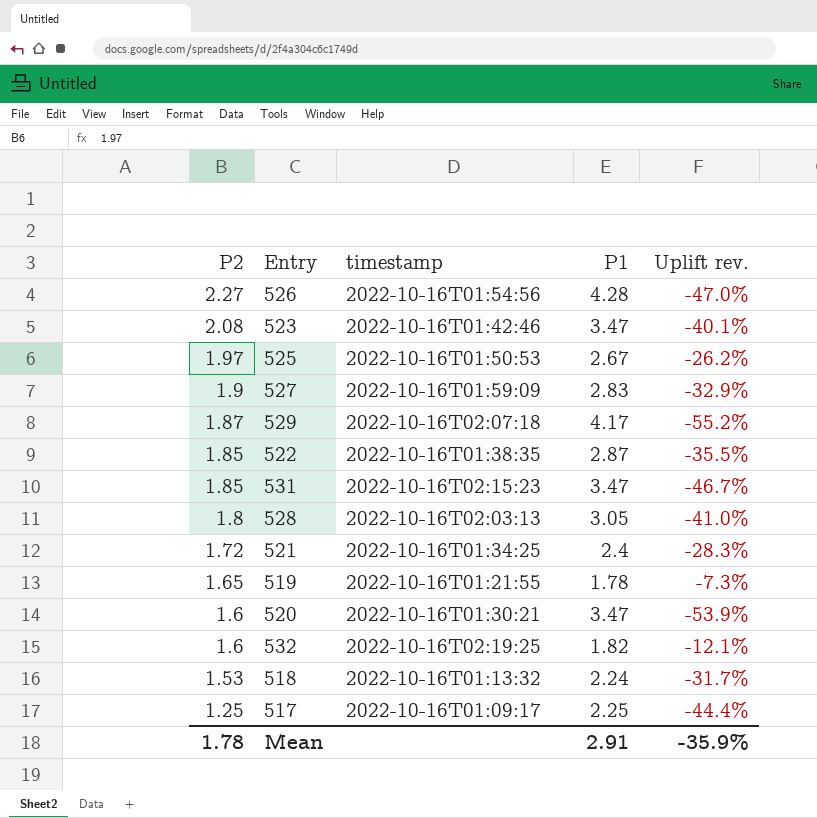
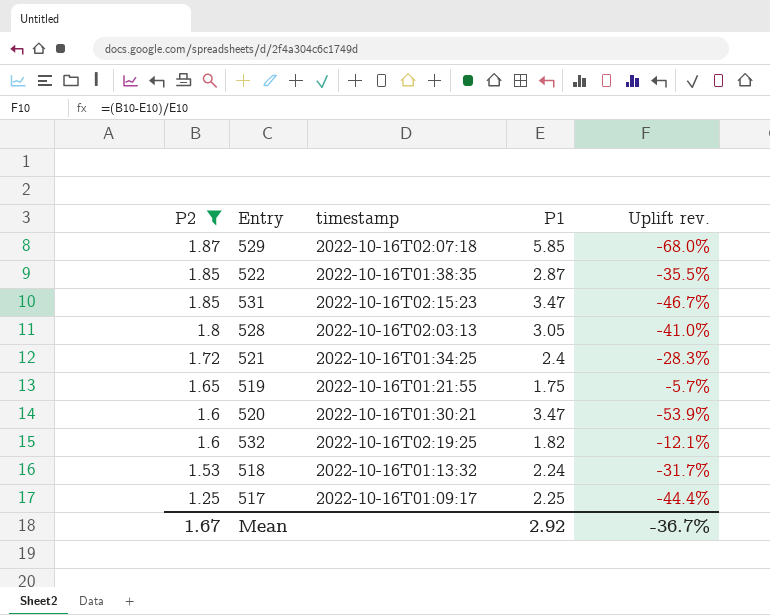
filter: none -> P2 <= 1.87
529 | P1: 4.17 -> 5.85
529 | Uplift rev.: -55.2% -> -68.0%
519 | P1: 1.78 -> 1.75
519 | Uplift rev.: -7.3% -> -5.7%
Mean | P2: 1.78 -> 1.67
Mean | P1: 2.91 -> 2.92
Mean | Uplift rev.: -35.9% -> -36.7%

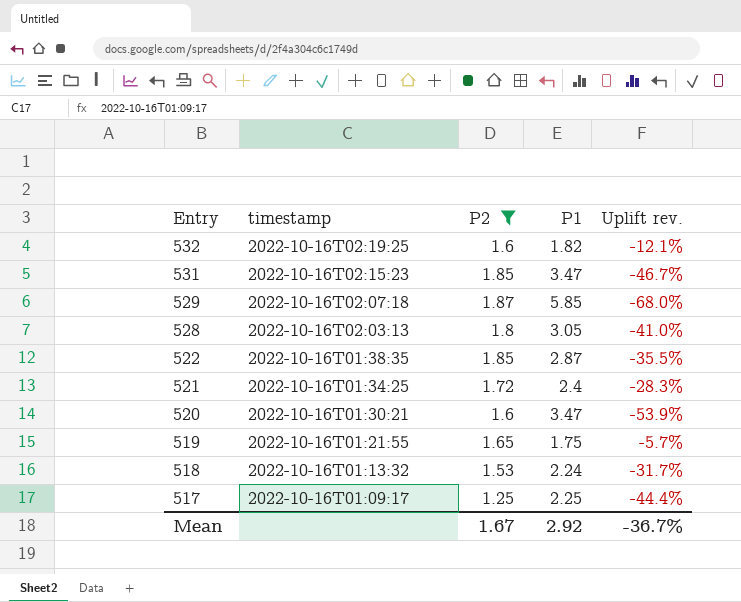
row order: P2 descending -> Entry descending
column P2 | position: 1 -> 3

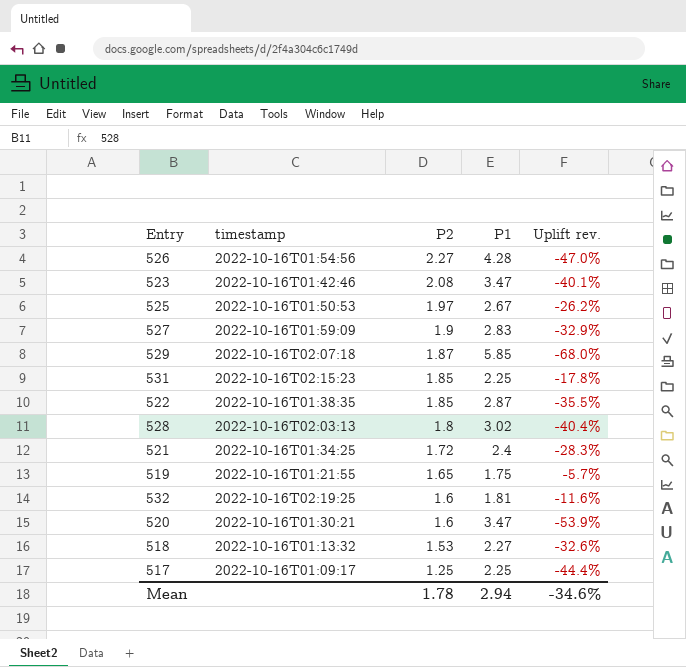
filter: P2 <= 1.87 -> none
row order: Entry descending -> P2 descending
531 | P1: 3.47 -> 2.25
531 | Uplift rev.: -46.7% -> -17.8%
528 | P1: 3.05 -> 3.02
528 | Uplift rev.: -41.0% -> -40.4%
532 | P1: 1.82 -> 1.81
532 | Uplift rev.: -12.1% -> -11.6%
518 | P1: 2.24 -> 2.27
518 | Uplift rev.: -31.7% -> -32.6%
Mean | P2: 1.67 -> 1.78
Mean | P1: 2.92 -> 2.94
Mean | Uplift rev.: -36.7% -> -34.6%

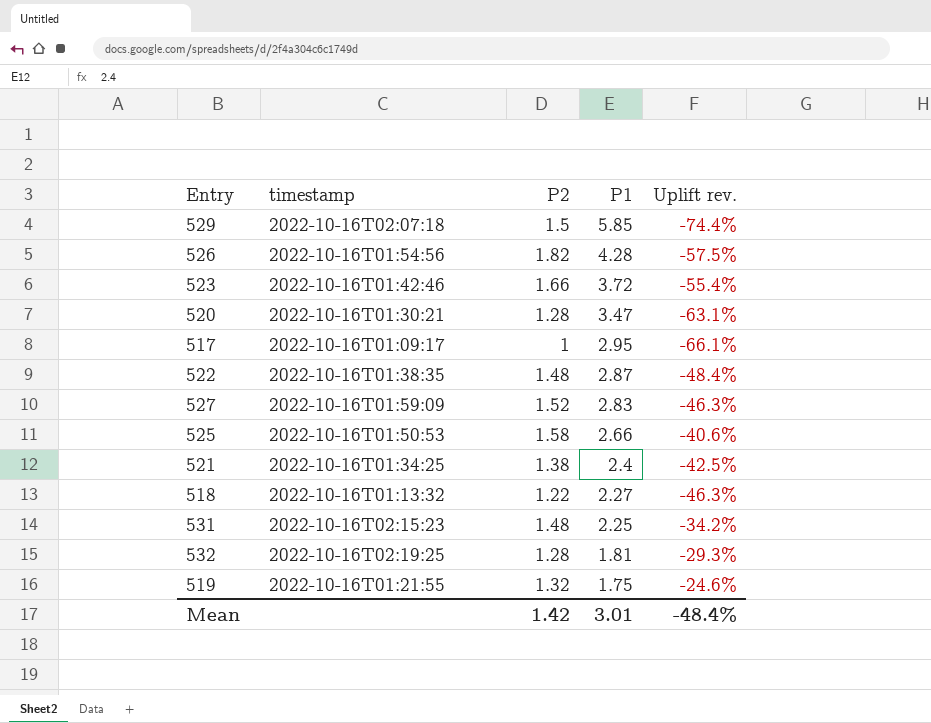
row order: P2 descending -> P1 descending
row 528: 2022-10-16T02:03:13 | 1.8 | 3.02 | -40.4% -> none
529 | P2: 1.87 -> 1.5
529 | Uplift rev.: -68.0% -> -74.4%
526 | P2: 2.27 -> 1.82
526 | Uplift rev.: -47.0% -> -57.5%
523 | P2: 2.08 -> 1.66
523 | P1: 3.47 -> 3.72
523 | Uplift rev.: -40.1% -> -55.4%
520 | P2: 1.6 -> 1.28
520 | Uplift rev.: -53.9% -> -63.1%
517 | P2: 1.25 -> 1
517 | P1: 2.25 -> 2.95
517 | Uplift rev.: -44.4% -> -66.1%
522 | P2: 1.85 -> 1.48
522 | Uplift rev.: -35.5% -> -48.4%
527 | P2: 1.9 -> 1.52
527 | Uplift rev.: -32.9% -> -46.3%
525 | P2: 1.97 -> 1.58
525 | P1: 2.67 -> 2.66
525 | Uplift rev.: -26.2% -> -40.6%
521 | P2: 1.72 -> 1.38
521 | Uplift rev.: -28.3% -> -42.5%
518 | P2: 1.53 -> 1.22
518 | Uplift rev.: -32.6% -> -46.3%
531 | P2: 1.85 -> 1.48
531 | Uplift rev.: -17.8% -> -34.2%
532 | P2: 1.6 -> 1.28
532 | Uplift rev.: -11.6% -> -29.3%
519 | P2: 1.65 -> 1.32
519 | Uplift rev.: -5.7% -> -24.6%
Mean | P2: 1.78 -> 1.42
Mean | P1: 2.94 -> 3.01
Mean | Uplift rev.: -34.6% -> -48.4%

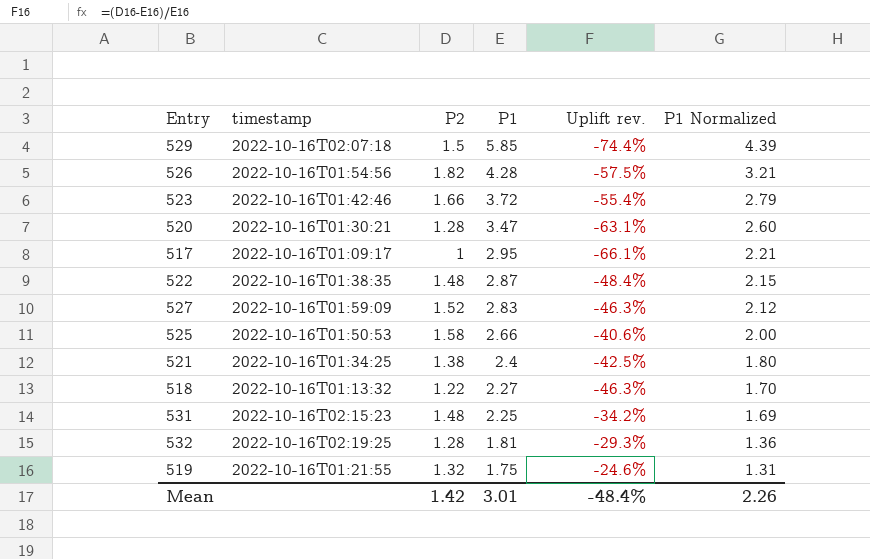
column P1 Normalized | formula: none -> [P1] * 0.75

